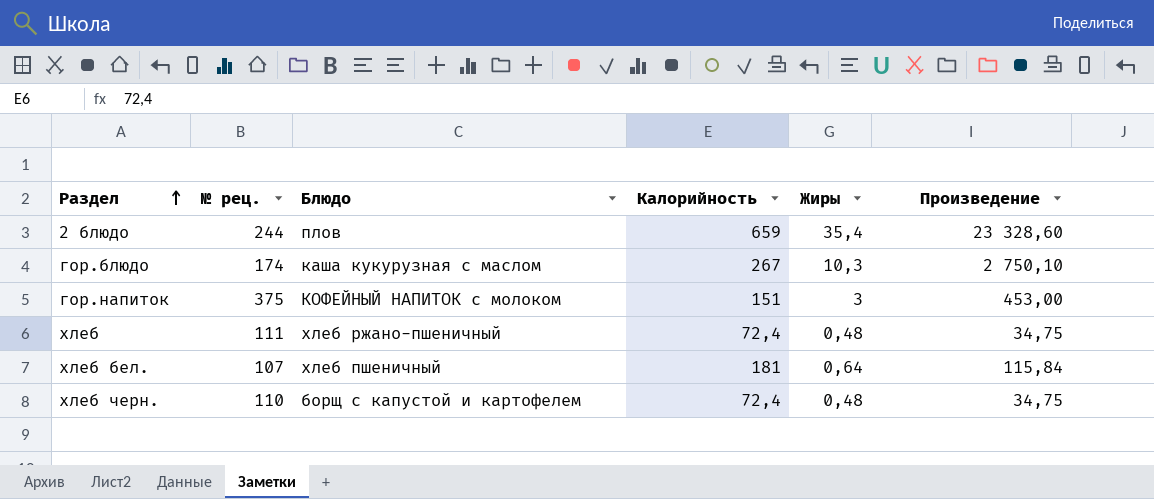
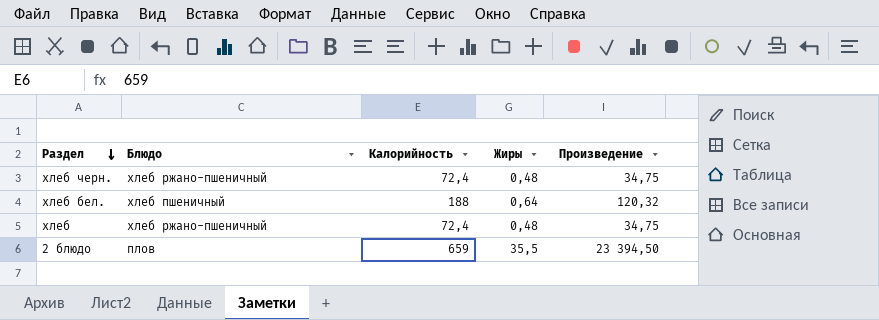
row order: Раздел ascending -> Раздел descending
column № рец. | position: 2 -> none
row гор.блюдо: 174 | каша кукурузная с маслом | 267 | 10,3 | 2 750,10 -> none
row гор.напиток: 375 | КОФЕЙНЫЙ НАПИТОК с молоком | 151 | 3 | 453,00 -> none
хлеб черн. | Блюдо: борщ с капустой и картофелем -> хлеб ржано-пшеничный
хлеб бел. | Калорийность: 181 -> 188
хлеб бел. | Произведение: 115,84 -> 120,32
2 блюдо | Жиры: 35,4 -> 35,5
2 блюдо | Произведение: 23 328,60 -> 23 394,50

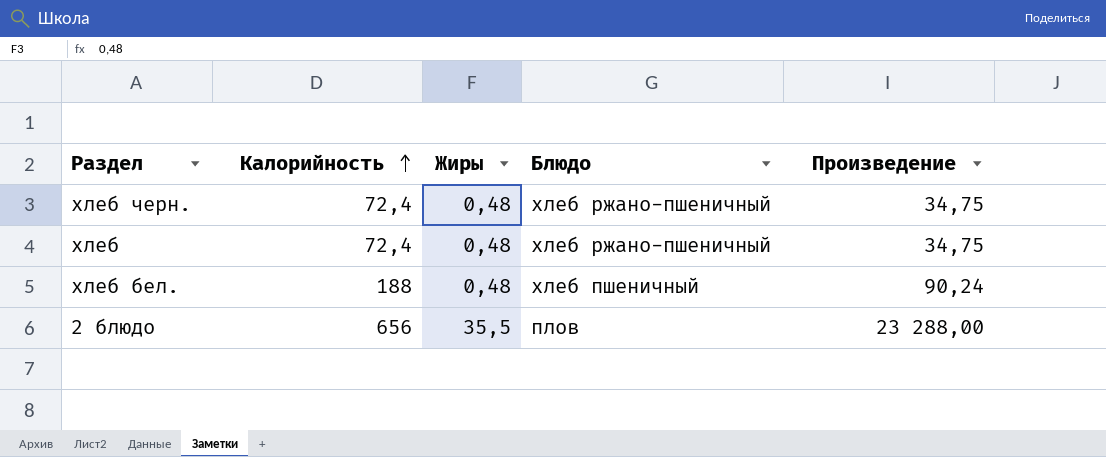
row order: Раздел descending -> Калорийность ascending
column Блюдо | position: 2 -> 4
хлеб бел. | Жиры: 0,64 -> 0,48
хлеб бел. | Произведение: 120,32 -> 90,24
2 блюдо | Калорийность: 659 -> 656
2 блюдо | Произведение: 23 394,50 -> 23 288,00

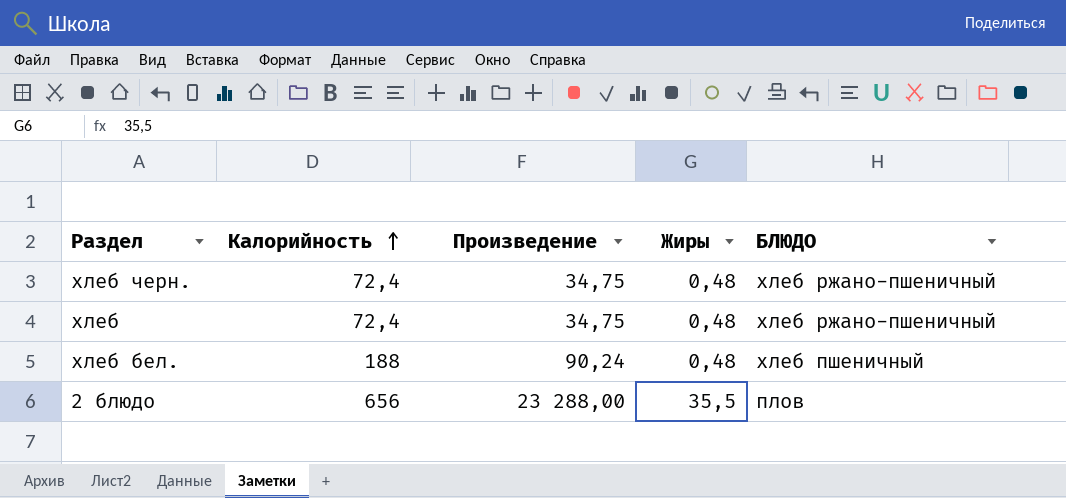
column Произведение | position: 5 -> 3
column name: Блюдо -> БЛЮДО

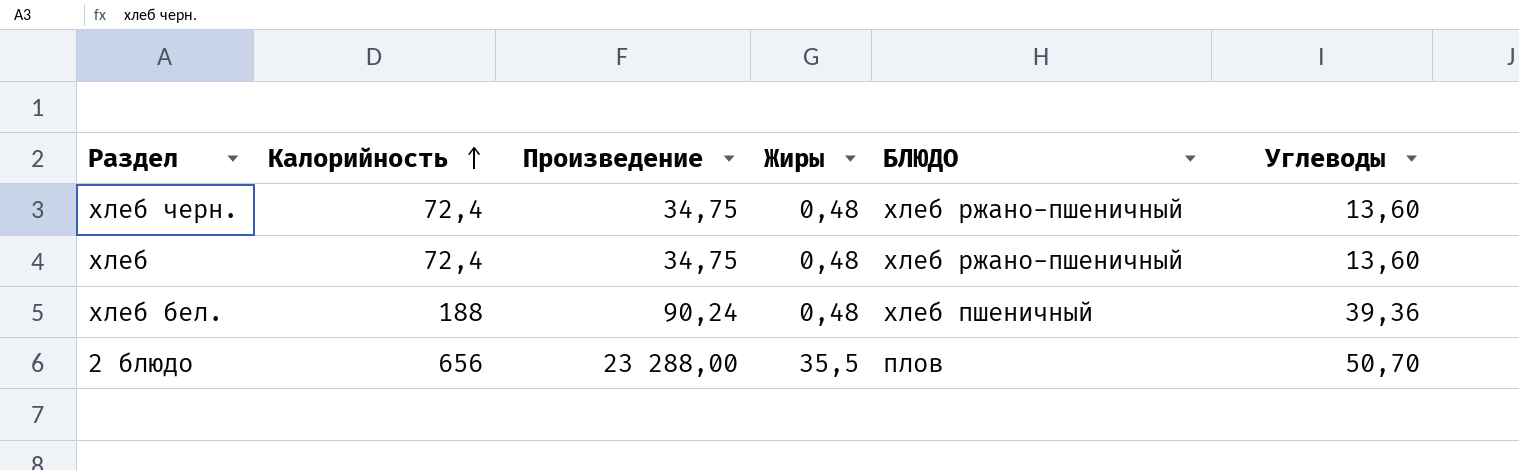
column Углеводы | position: none -> 6

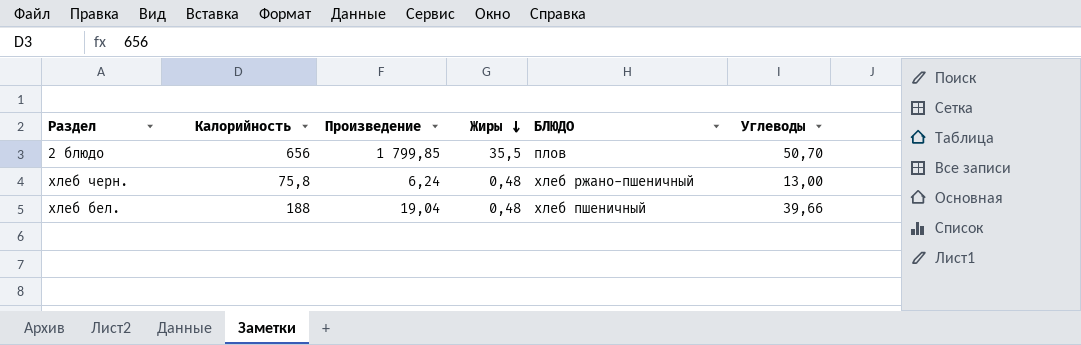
row order: Калорийность ascending -> Жиры descending
column Произведение | formula: [Калорийность] * [Жиры] -> [Жиры] * [Углеводы]
row хлеб: 72,4 | 34,75 | 0,48 | хлеб ржано-пшеничный | 13,60 -> none
хлеб черн. | Калорийность: 72,4 -> 75,8
хлеб черн. | Углеводы: 13,60 -> 13,00
хлеб бел. | Углеводы: 39,36 -> 39,66

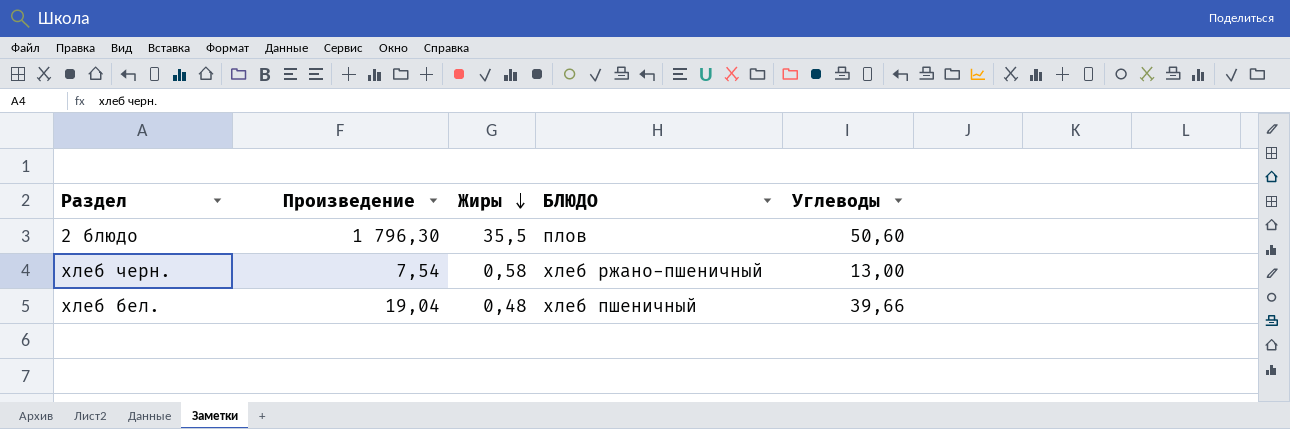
column Калорийность | position: 2 -> none
2 блюдо | Произведение: 1 799,85 -> 1 796,30
2 блюдо | Углеводы: 50,70 -> 50,60
хлеб черн. | Произведение: 6,24 -> 7,54
хлеб черн. | Жиры: 0,48 -> 0,58

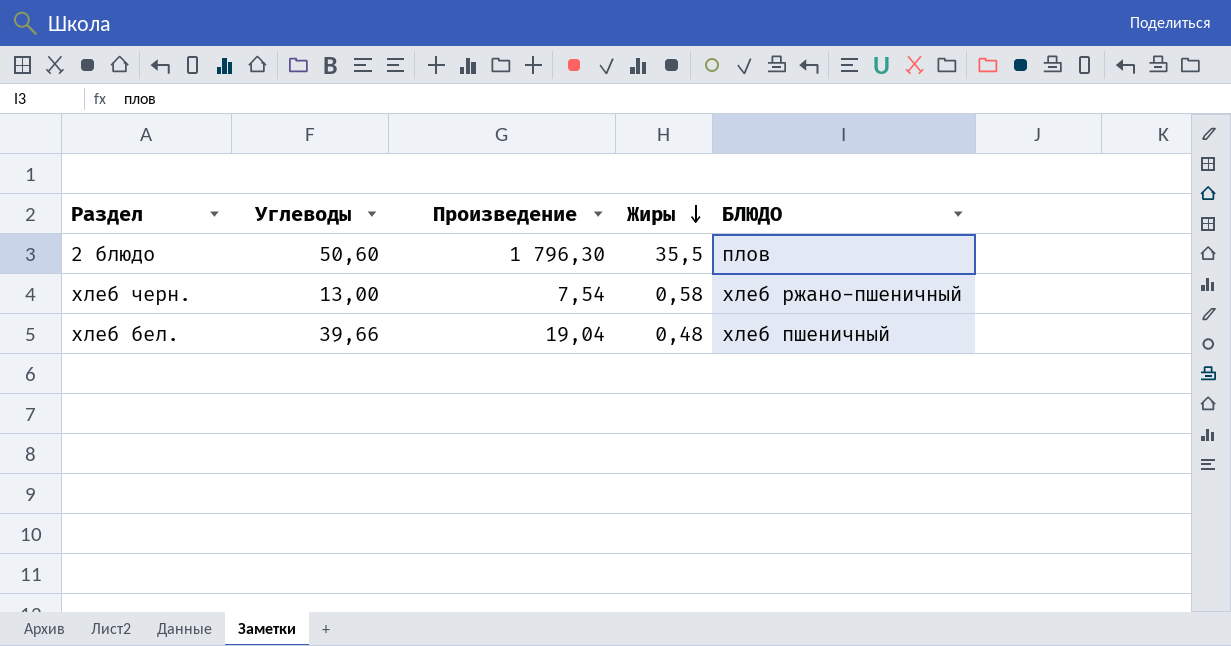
column Углеводы | position: 5 -> 2

